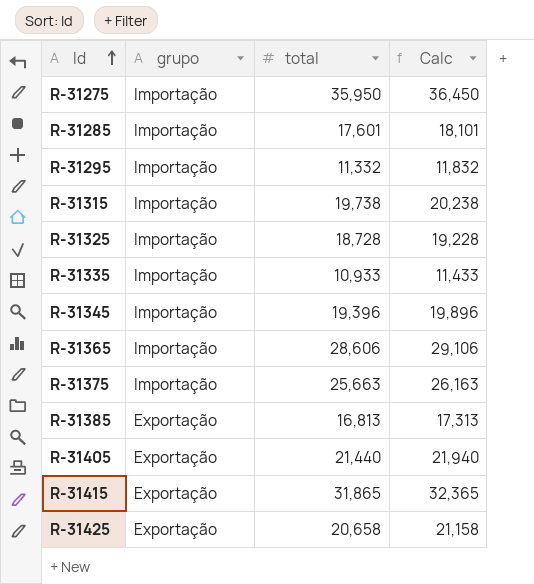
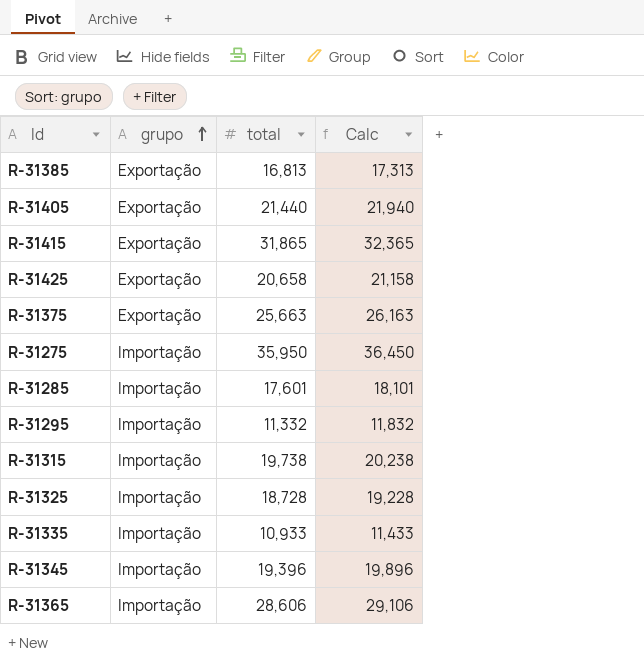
row order: Id ascending -> grupo ascending
R-31375 | grupo: Importação -> Exportação

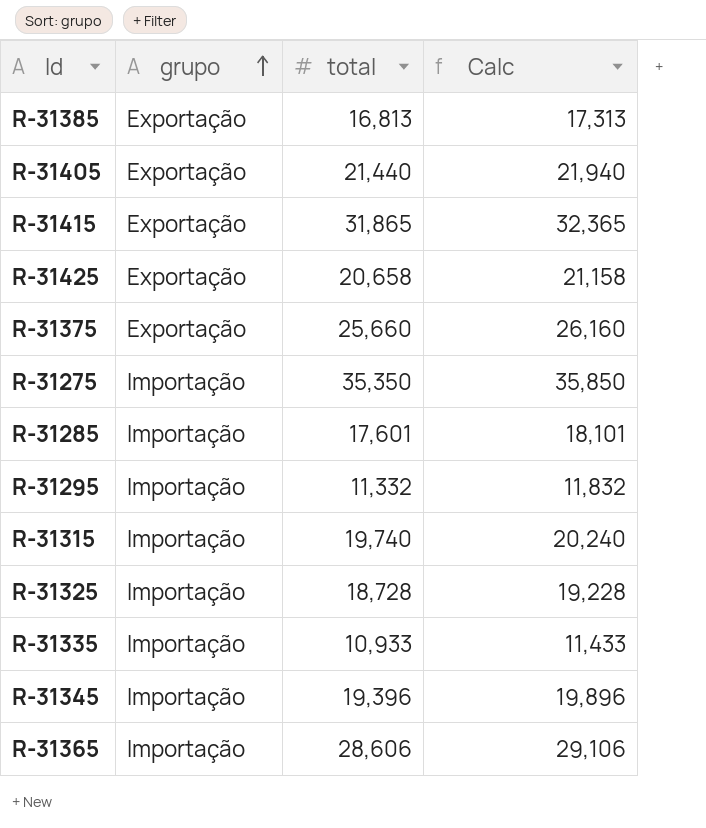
R-31375 | total: 25,663 -> 25,660
R-31375 | Calc: 26,163 -> 26,160
R-31275 | total: 35,950 -> 35,350
R-31275 | Calc: 36,450 -> 35,850
R-31315 | total: 19,738 -> 19,740
R-31315 | Calc: 20,238 -> 20,240

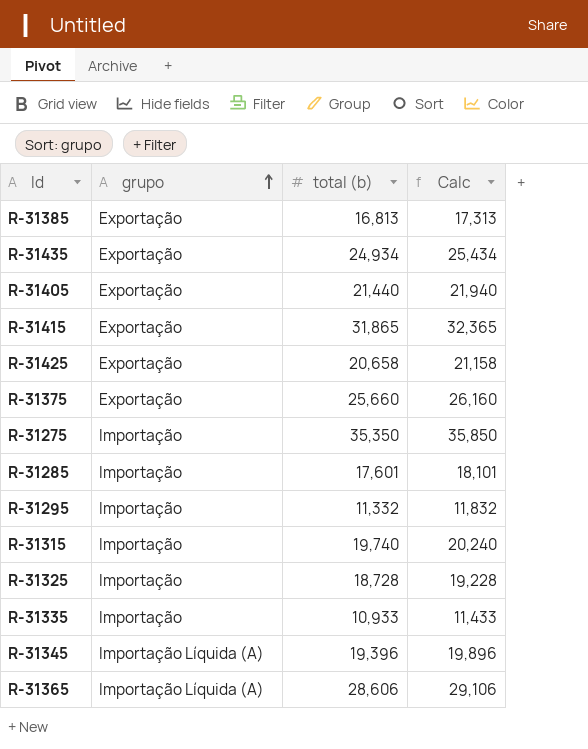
column name: total -> total (b)
row R-31435: none -> Exportação | 24,934 | 25,434
R-31345 | grupo: Importação -> Importação Líquida (A)
R-31365 | grupo: Importação -> Importação Líquida (A)

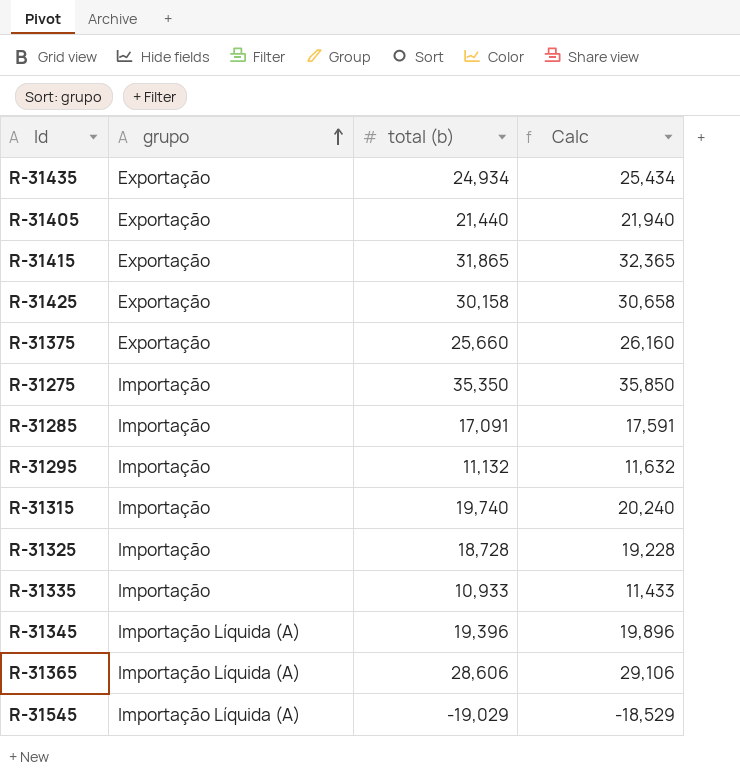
row R-31385: Exportação | 16,813 | 17,313 -> none
R-31425 | total (b): 20,658 -> 30,158
R-31425 | Calc: 21,158 -> 30,658
R-31285 | total (b): 17,601 -> 17,091
R-31285 | Calc: 18,101 -> 17,591
R-31295 | total (b): 11,332 -> 11,132
R-31295 | Calc: 11,832 -> 11,632
row R-31545: none -> Importação Líquida (A) | -19,029 | -18,529

